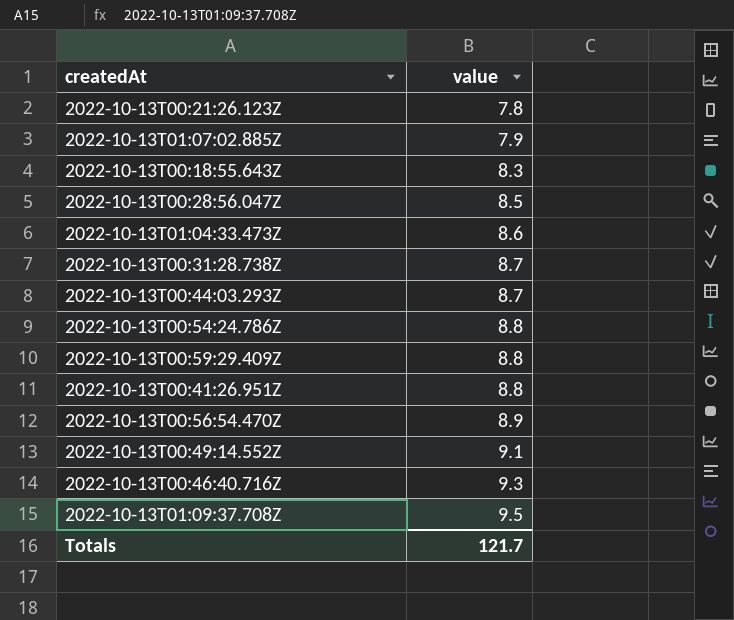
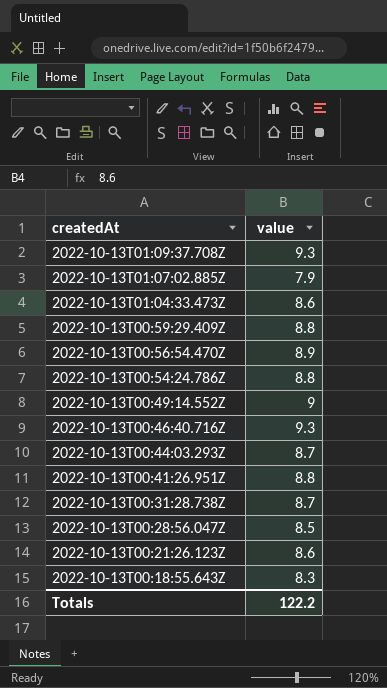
row order: value ascending -> createdAt descending
2022-10-13T01:09:37.708Z | value: 9.5 -> 9.3
2022-10-13T00:49:14.552Z | value: 9.1 -> 9
2022-10-13T00:21:26.123Z | value: 7.8 -> 8.6
Totals | value: 121.7 -> 122.2

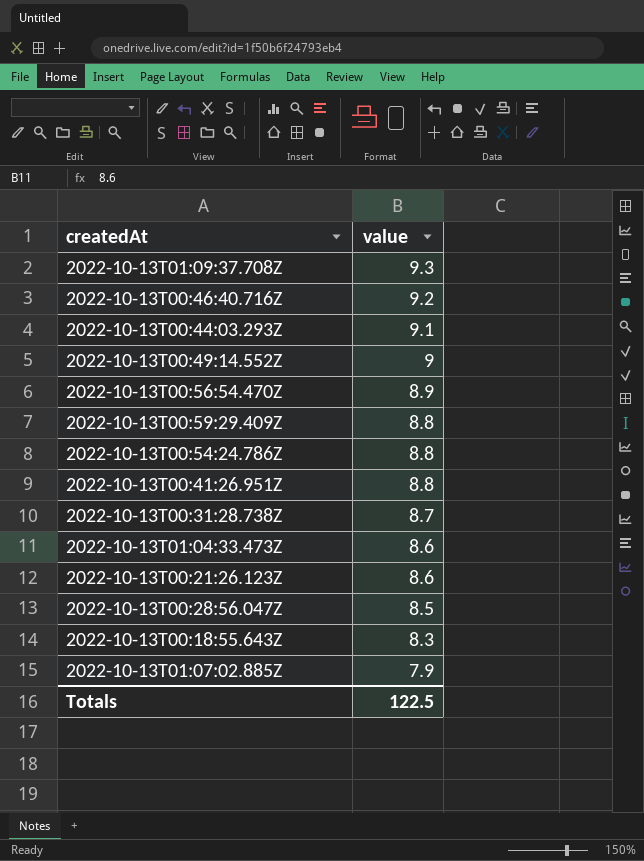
row order: createdAt descending -> value descending
2022-10-13T00:46:40.716Z | value: 9.3 -> 9.2
2022-10-13T00:44:03.293Z | value: 8.7 -> 9.1
Totals | value: 122.2 -> 122.5

